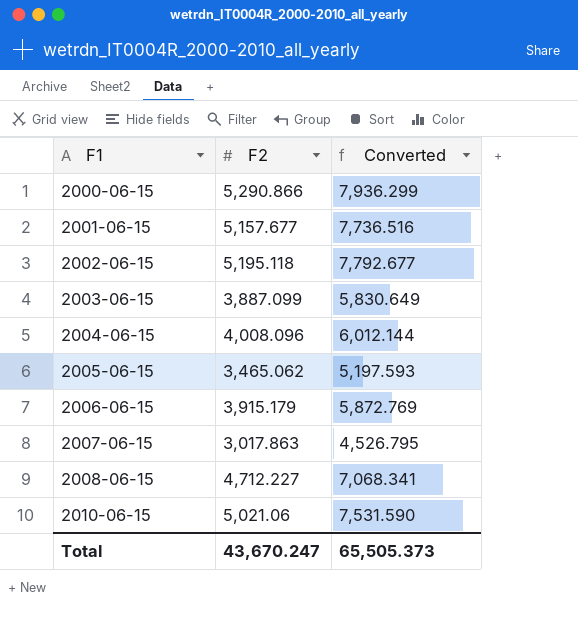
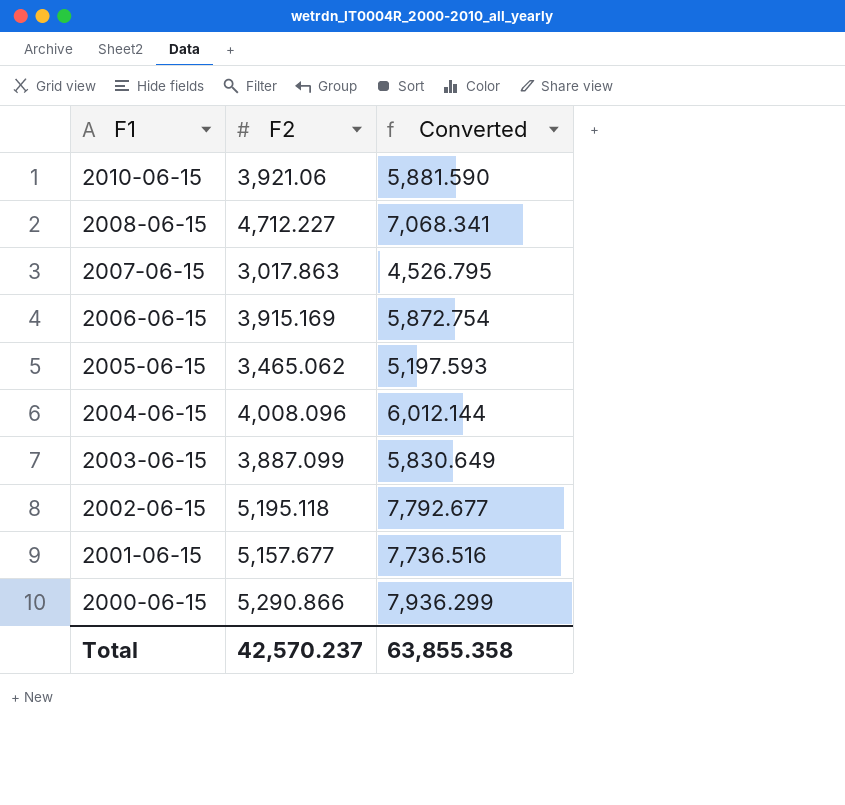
row order: F1 ascending -> F1 descending
2010-06-15 | F2: 5,021.06 -> 3,921.06
2010-06-15 | Converted: 7,531.590 -> 5,881.590
2006-06-15 | F2: 3,915.179 -> 3,915.169
2006-06-15 | Converted: 5,872.769 -> 5,872.754
Total | F2: 43,670.247 -> 42,570.237
Total | Converted: 65,505.373 -> 63,855.358

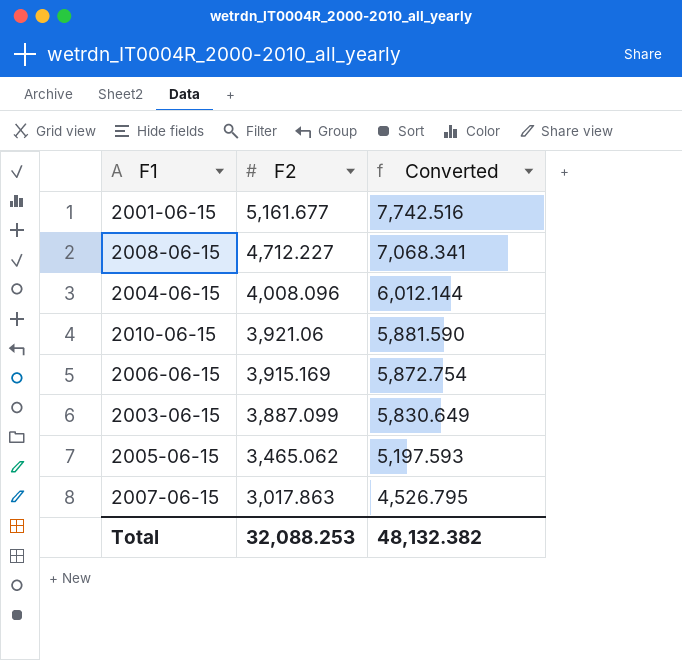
row order: F1 descending -> F2 descending
row 2002-06-15: 5,195.118 | 7,792.677 -> none
row 2000-06-15: 5,290.866 | 7,936.299 -> none
2001-06-15 | F2: 5,157.677 -> 5,161.677
2001-06-15 | Converted: 7,736.516 -> 7,742.516
Total | F2: 42,570.237 -> 32,088.253
Total | Converted: 63,855.358 -> 48,132.382

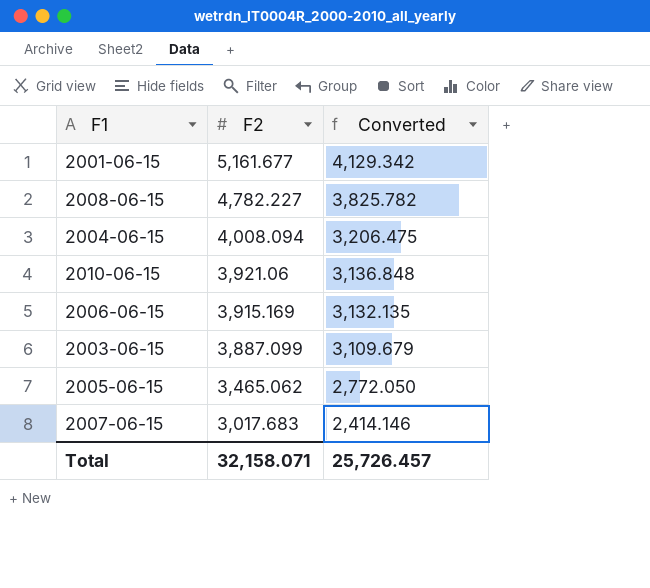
column Converted | formula: [F2] * 1.5 -> [F2] * 0.8
2008-06-15 | F2: 4,712.227 -> 4,782.227
2004-06-15 | F2: 4,008.096 -> 4,008.094
2007-06-15 | F2: 3,017.863 -> 3,017.683
Total | F2: 32,088.253 -> 32,158.071
Total | Converted: 48,132.382 -> 25,726.457

